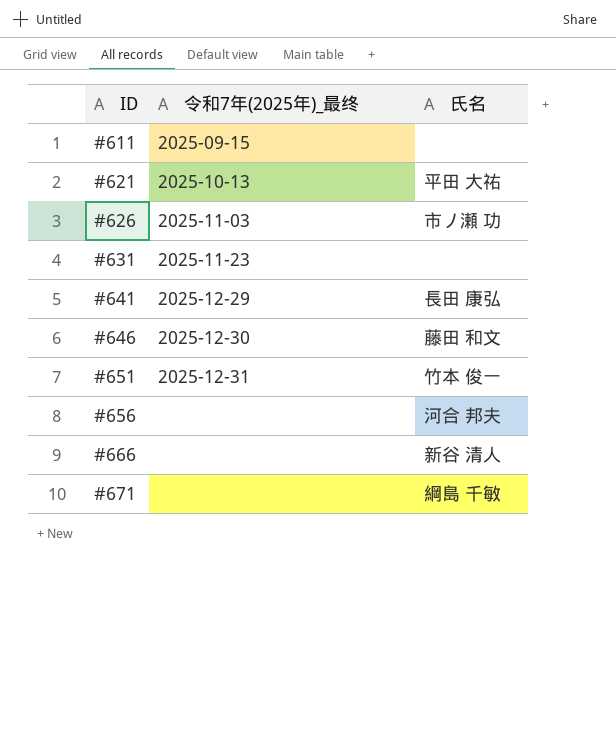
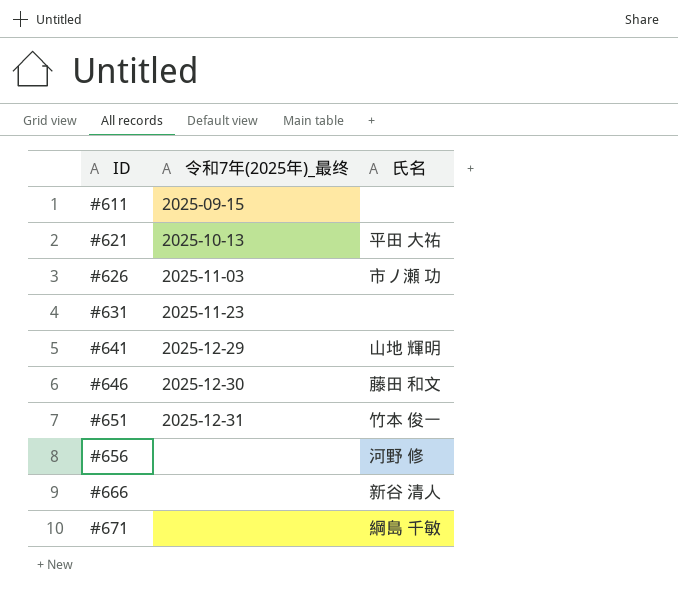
#641 | 氏名: 長田 康弘 -> 山地 輝明
#656 | 氏名: 河合 邦夫 -> 河野 修

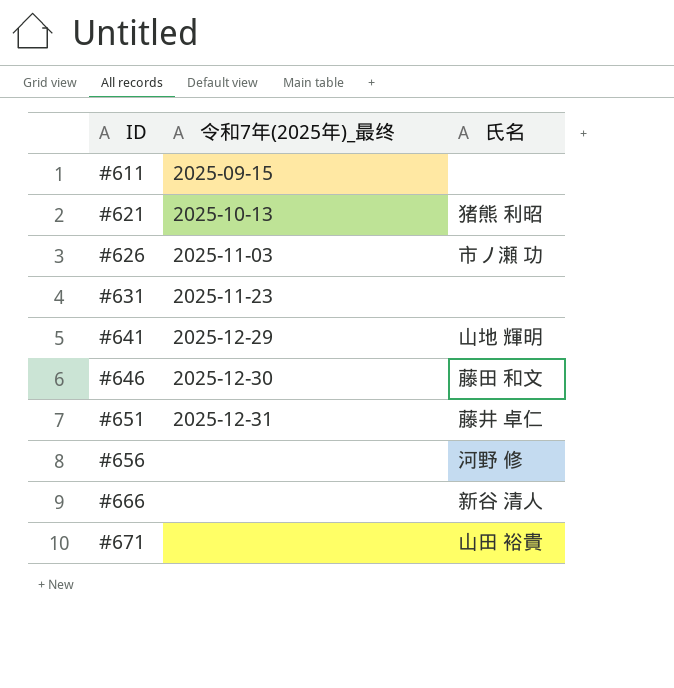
#621 | 氏名: 平田 大祐 -> 猪熊 利昭
#651 | 氏名: 竹本 俊一 -> 藤井 卓仁
#671 | 氏名: 綱島 千敏 -> 山田 裕貴

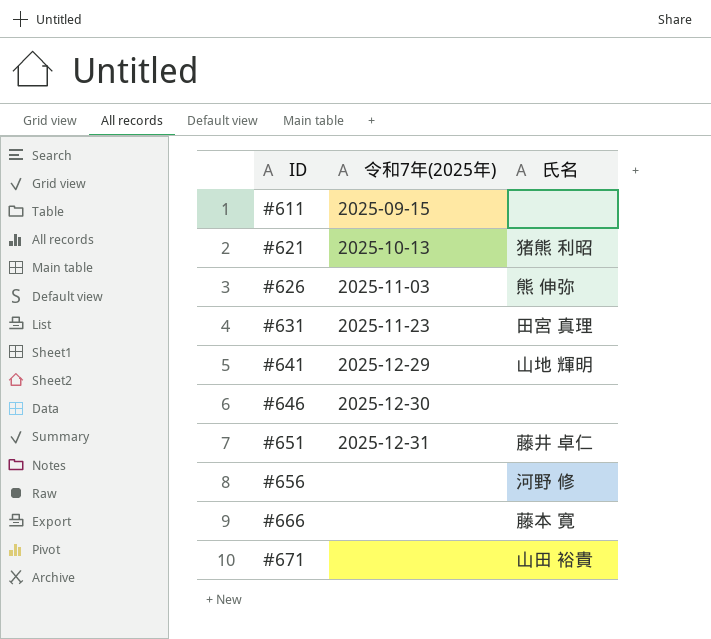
column name: 令和7年(2025年)_最终 -> 令和7年(2025年)
#626 | 氏名: 市ノ瀬 功 -> 熊 伸弥
#631 | 氏名: none -> 田宮 真理
#646 | 氏名: 藤田 和文 -> none
#666 | 氏名: 新谷 清人 -> 藤本 寛

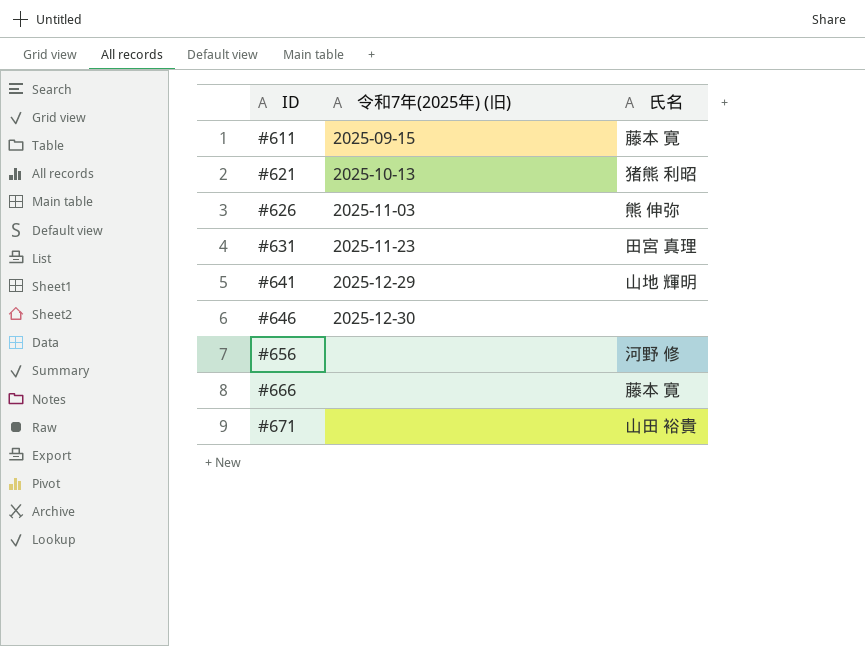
column name: 令和7年(2025年) -> 令和7年(2025年) (旧)
row #651: 2025-12-31 | 藤井 卓仁 -> none
#611 | 氏名: none -> 藤本 寛

